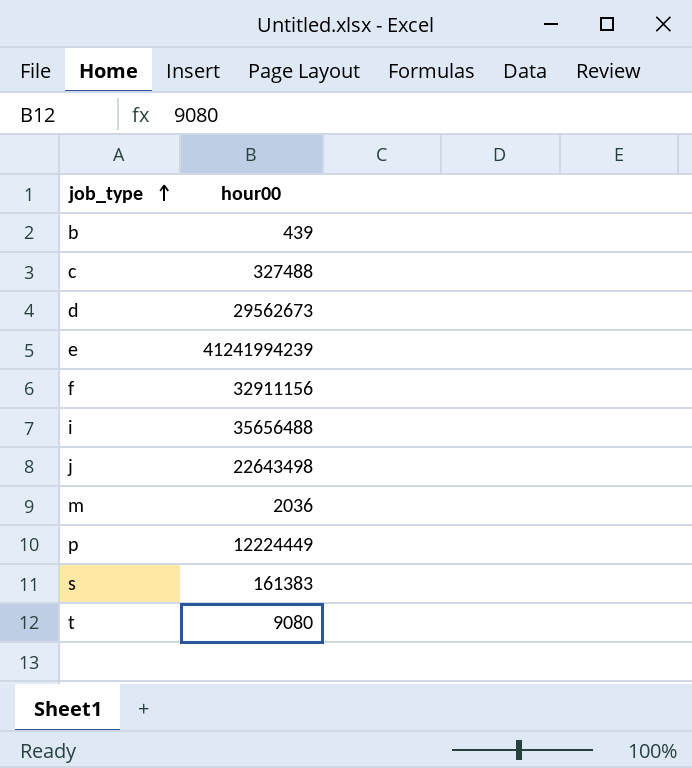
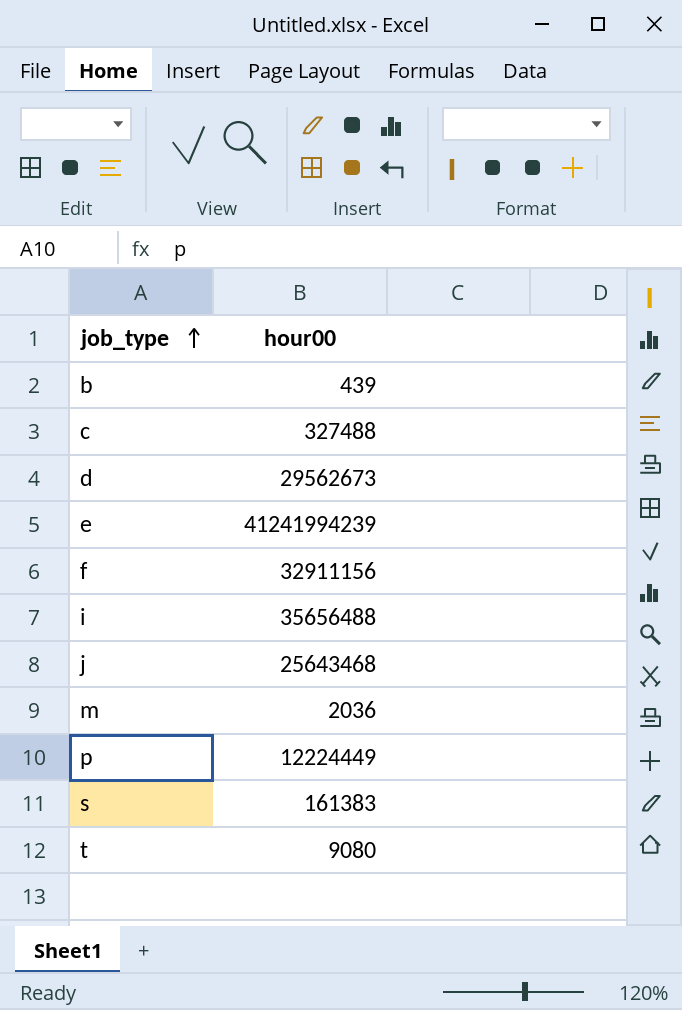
j | hour00: 22643498 -> 25643468

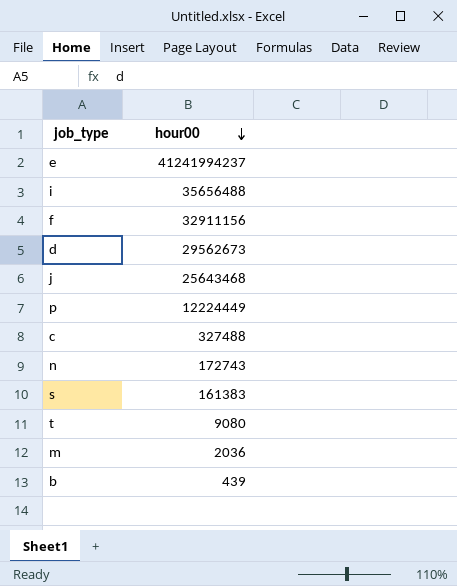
row order: job_type ascending -> hour00 descending
e | hour00: 41241994239 -> 41241994237
row n: none -> 172743

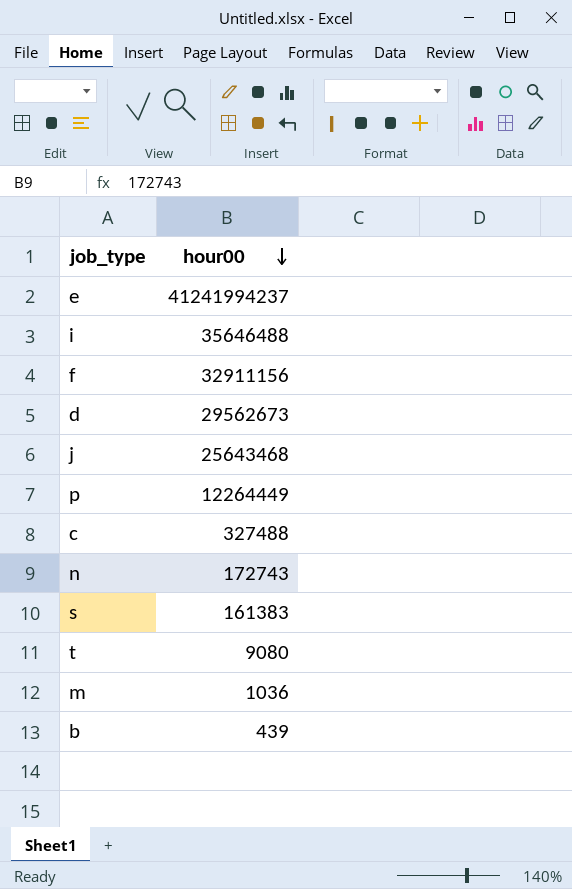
i | hour00: 35656488 -> 35646488
p | hour00: 12224449 -> 12264449
m | hour00: 2036 -> 1036

